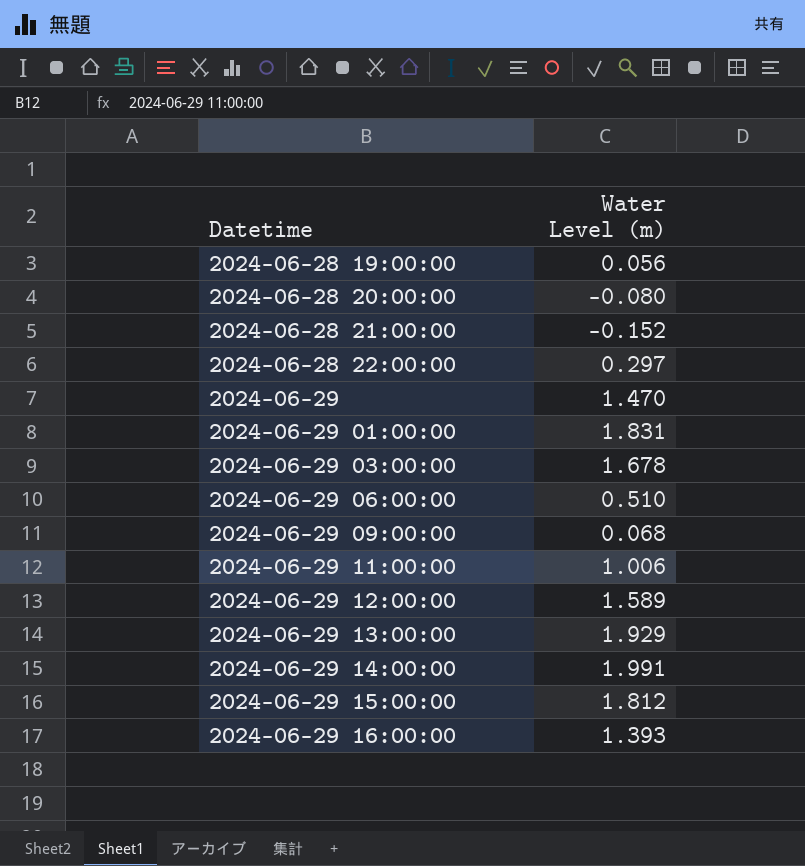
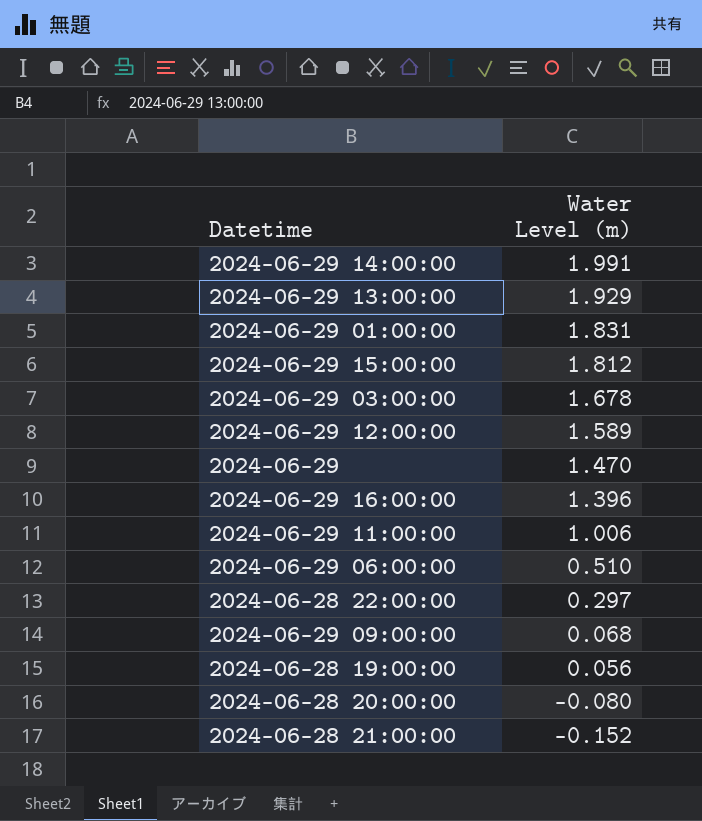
row order: Datetime ascending -> Water Level (m) descending
2024-06-29 16:00:00 | Water Level (m): 1.393 -> 1.396

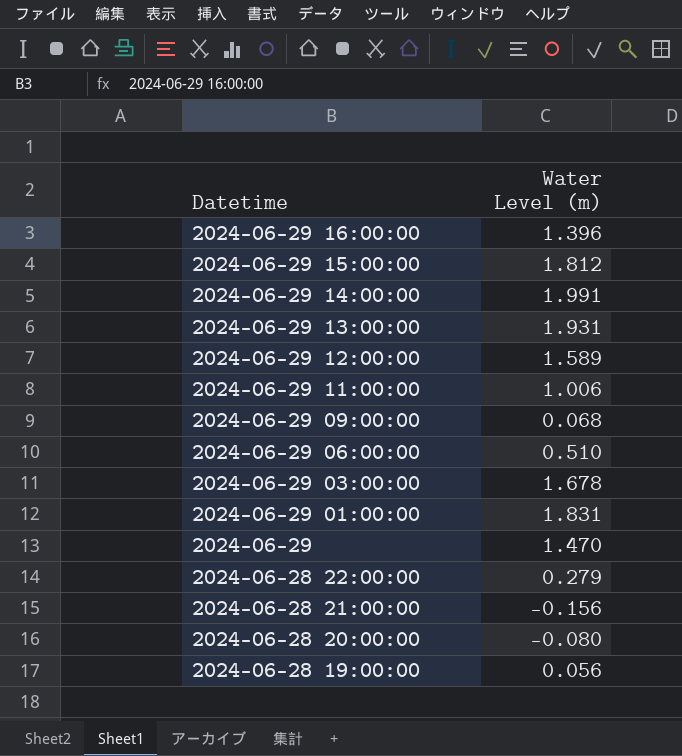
row order: Water Level (m) descending -> Datetime descending
2024-06-29 13:00:00 | Water Level (m): 1.929 -> 1.931
2024-06-28 22:00:00 | Water Level (m): 0.297 -> 0.279
2024-06-28 21:00:00 | Water Level (m): -0.152 -> -0.156

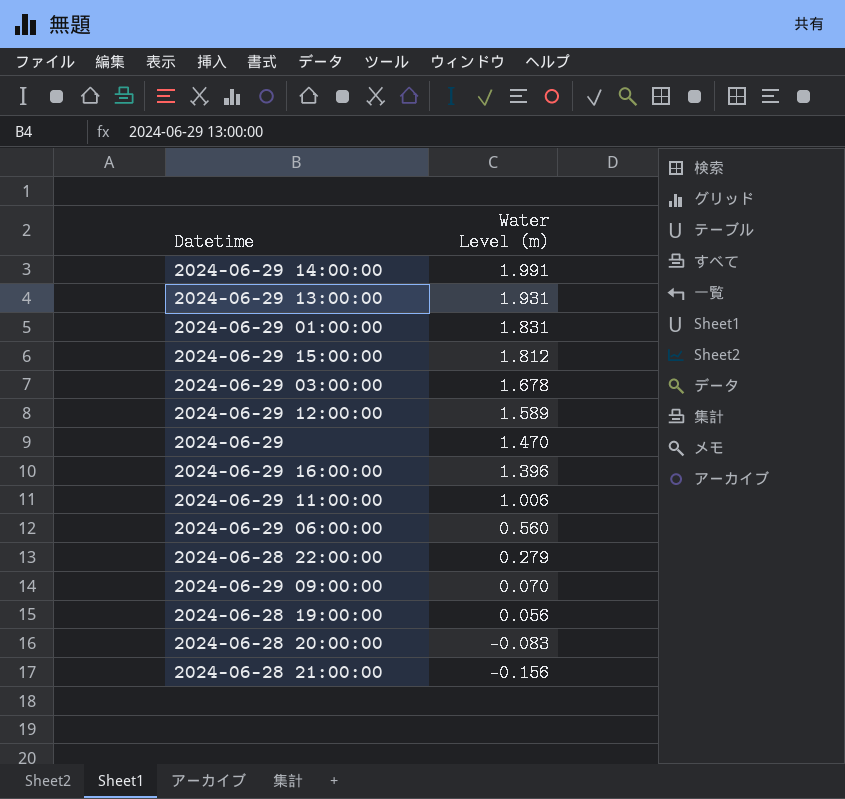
row order: Datetime descending -> Water Level (m) descending
2024-06-29 06:00:00 | Water Level (m): 0.510 -> 0.560
2024-06-29 09:00:00 | Water Level (m): 0.068 -> 0.070
2024-06-28 20:00:00 | Water Level (m): -0.080 -> -0.083

